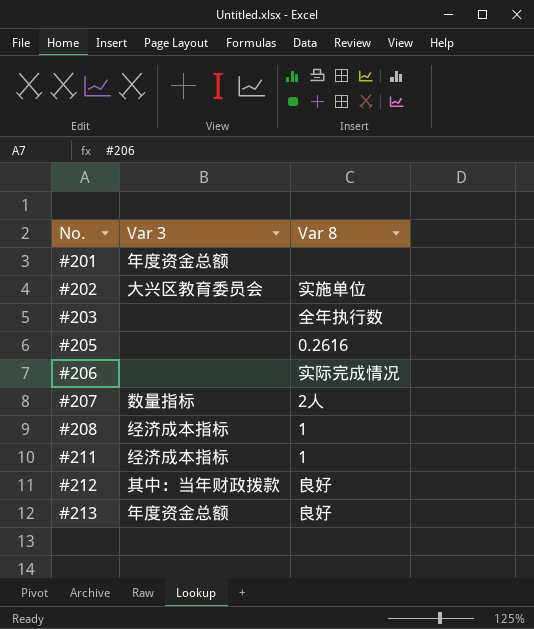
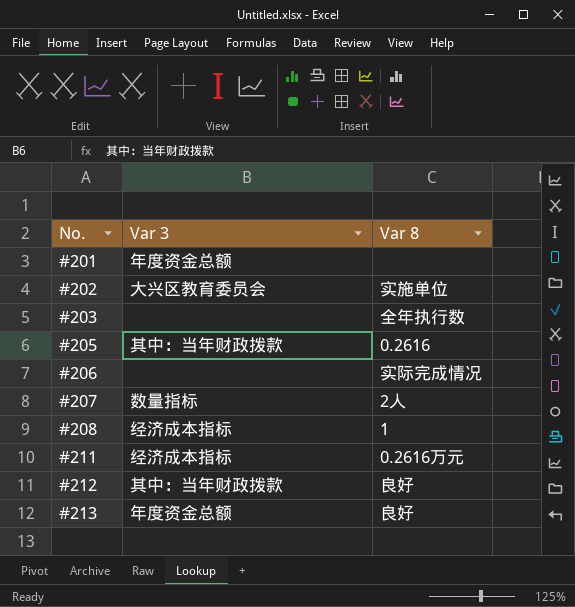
#205 | Var 3: none -> 其中：当年财政拨款
#211 | Var 8: 1 -> 0.2616万元

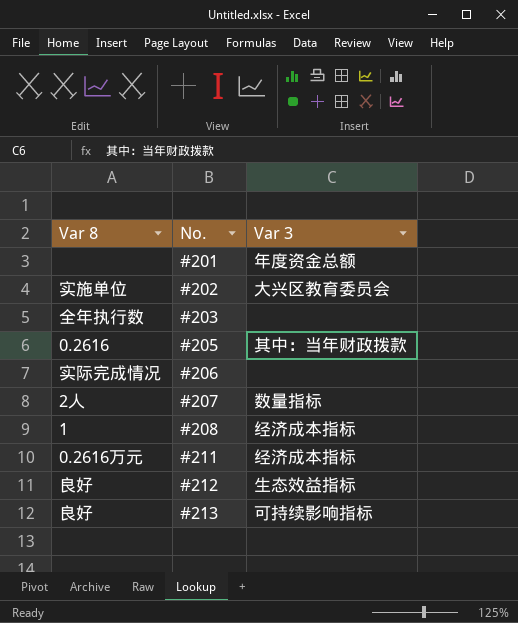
column Var 8 | position: 3 -> 1
#212 | Var 3: 其中：当年财政拨款 -> 生态效益指标
#213 | Var 3: 年度资金总额 -> 可持续影响指标

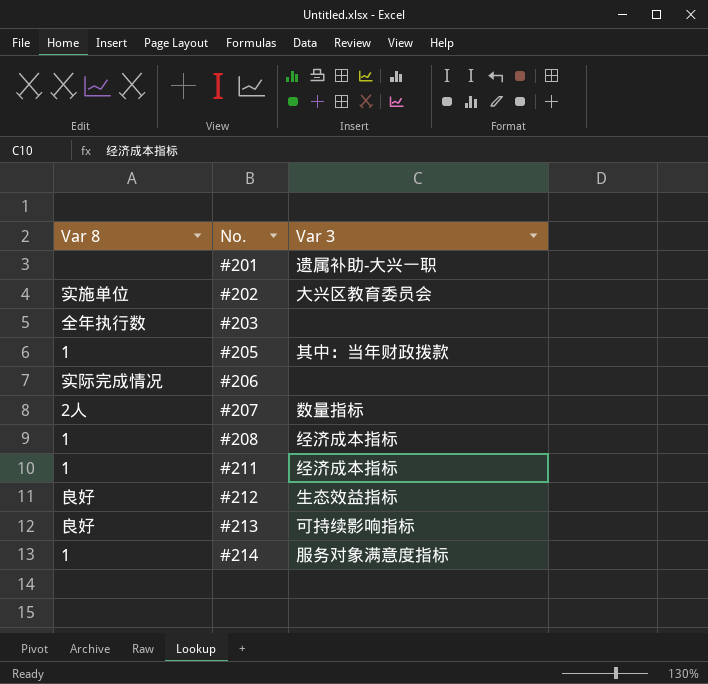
#201 | Var 3: 年度资金总额 -> 遗属补助-大兴一职
#205 | Var 8: 0.2616 -> 1
#211 | Var 8: 0.2616万元 -> 1
row #214: none -> 1 | 服务对象满意度指标

